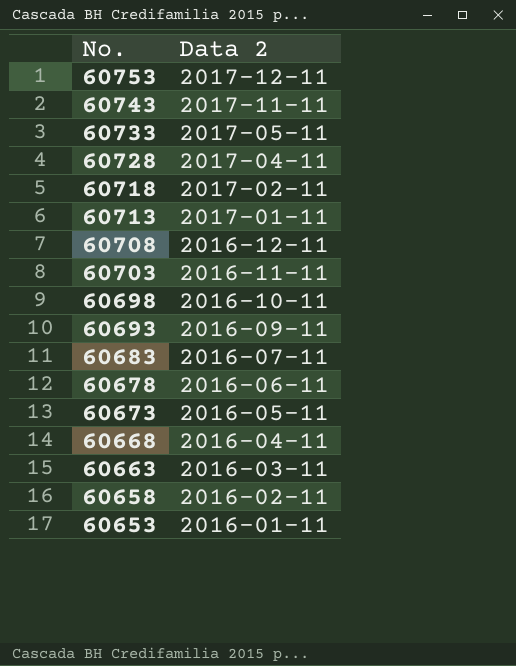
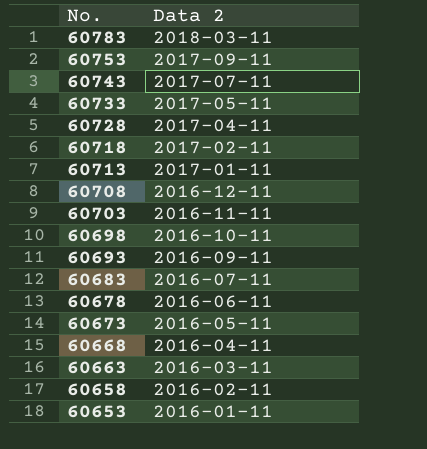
row 60783: none -> 2018-03-11
60753 | Data 2: 2017-12-11 -> 2017-09-11
60743 | Data 2: 2017-11-11 -> 2017-07-11

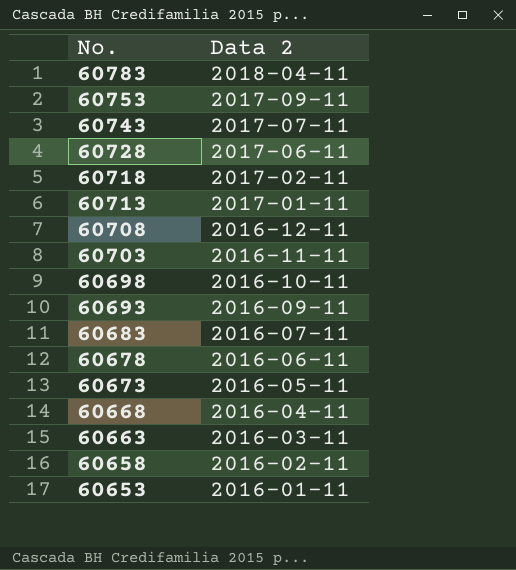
row 60733: 2017-05-11 -> none
60783 | Data 2: 2018-03-11 -> 2018-04-11
60728 | Data 2: 2017-04-11 -> 2017-06-11

